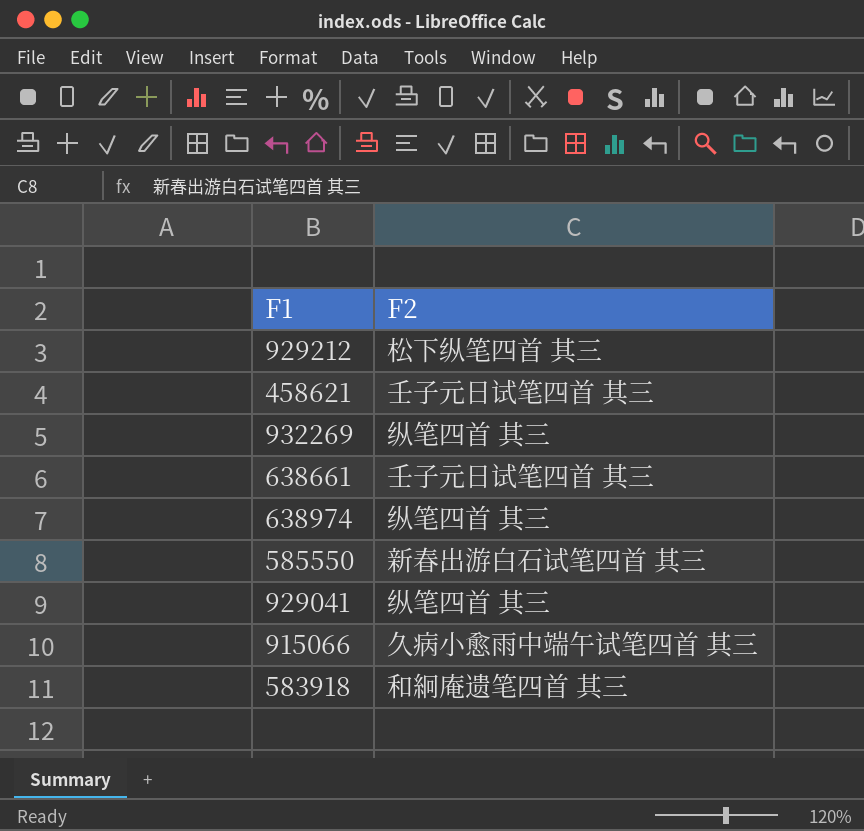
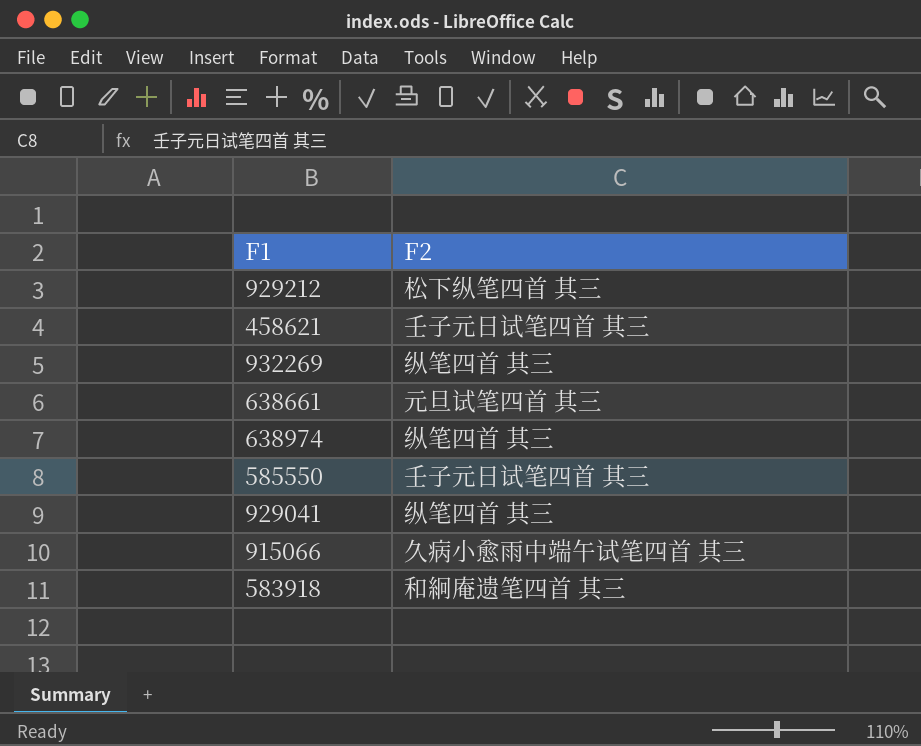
638661 | F2: 壬子元日试笔四首 其三 -> 元旦试笔四首 其三
585550 | F2: 新春出游白石试笔四首 其三 -> 壬子元日试笔四首 其三

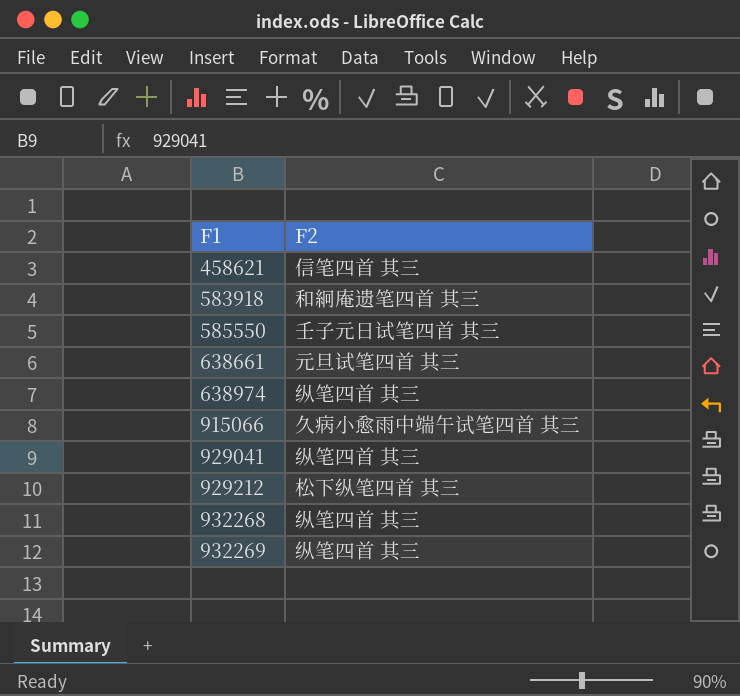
row order: none -> F1 ascending
458621 | F2: 壬子元日试笔四首 其三 -> 信笔四首 其三
row 932268: none -> 纵笔四首 其三

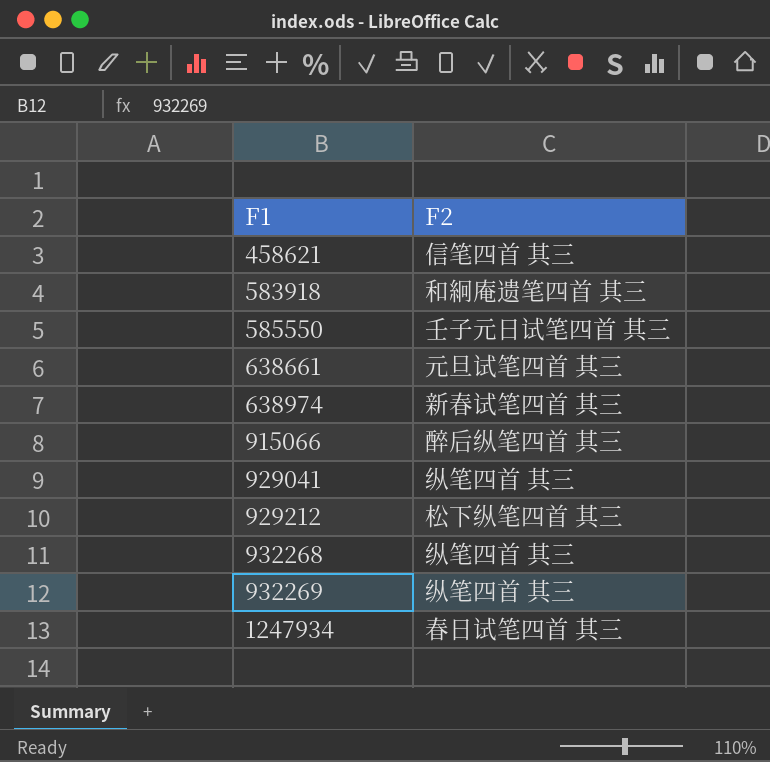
638974 | F2: 纵笔四首 其三 -> 新春试笔四首 其三
915066 | F2: 久病小愈雨中端午试笔四首 其三 -> 醉后纵笔四首 其三
row 1247934: none -> 春日试笔四首 其三

